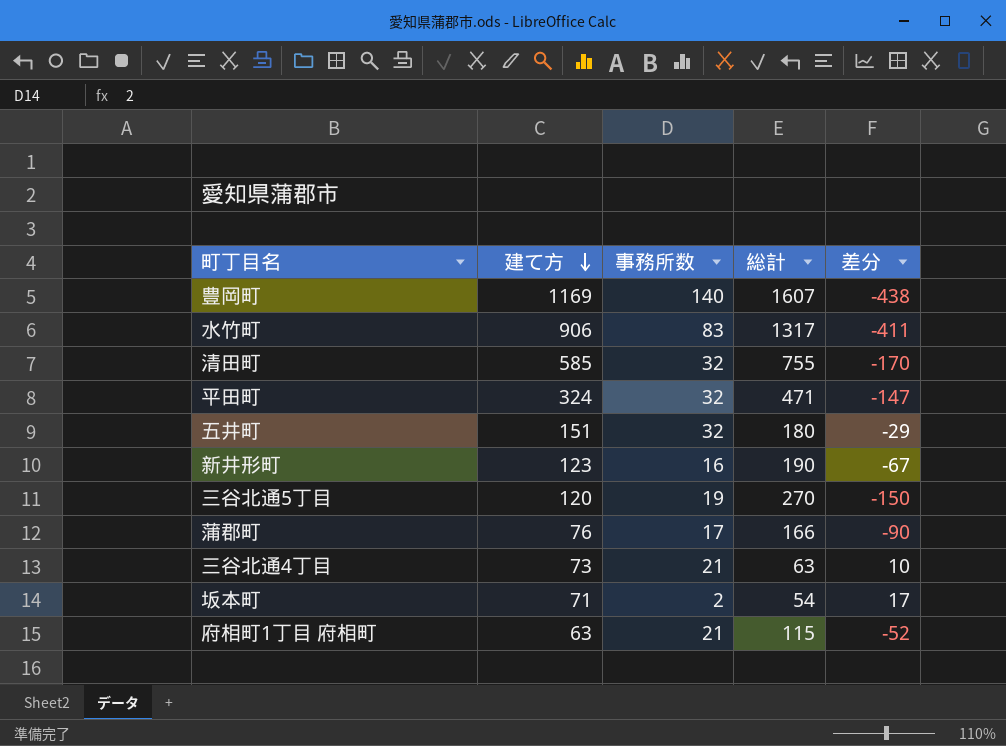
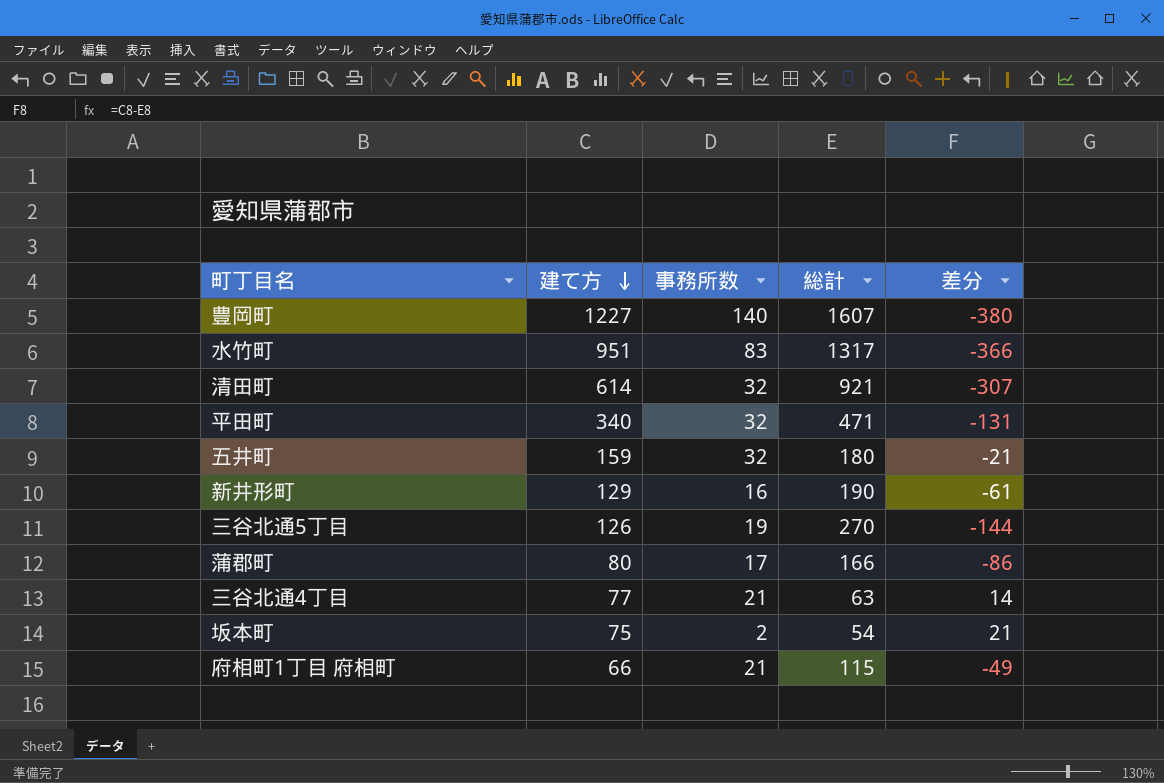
豊岡町 | 建て方: 1169 -> 1227
豊岡町 | 差分: -438 -> -380
水竹町 | 建て方: 906 -> 951
水竹町 | 差分: -411 -> -366
清田町 | 建て方: 585 -> 614
清田町 | 総計: 755 -> 921
清田町 | 差分: -170 -> -307
平田町 | 建て方: 324 -> 340
平田町 | 差分: -147 -> -131
五井町 | 建て方: 151 -> 159
五井町 | 差分: -29 -> -21
新井形町 | 建て方: 123 -> 129
新井形町 | 差分: -67 -> -61
三谷北通5丁目 | 建て方: 120 -> 126
三谷北通5丁目 | 差分: -150 -> -144
蒲郡町 | 建て方: 76 -> 80
蒲郡町 | 差分: -90 -> -86
三谷北通4丁目 | 建て方: 73 -> 77
三谷北通4丁目 | 差分: 10 -> 14
坂本町 | 建て方: 71 -> 75
坂本町 | 差分: 17 -> 21
府相町1丁目 府相町 | 建て方: 63 -> 66
府相町1丁目 府相町 | 差分: -52 -> -49

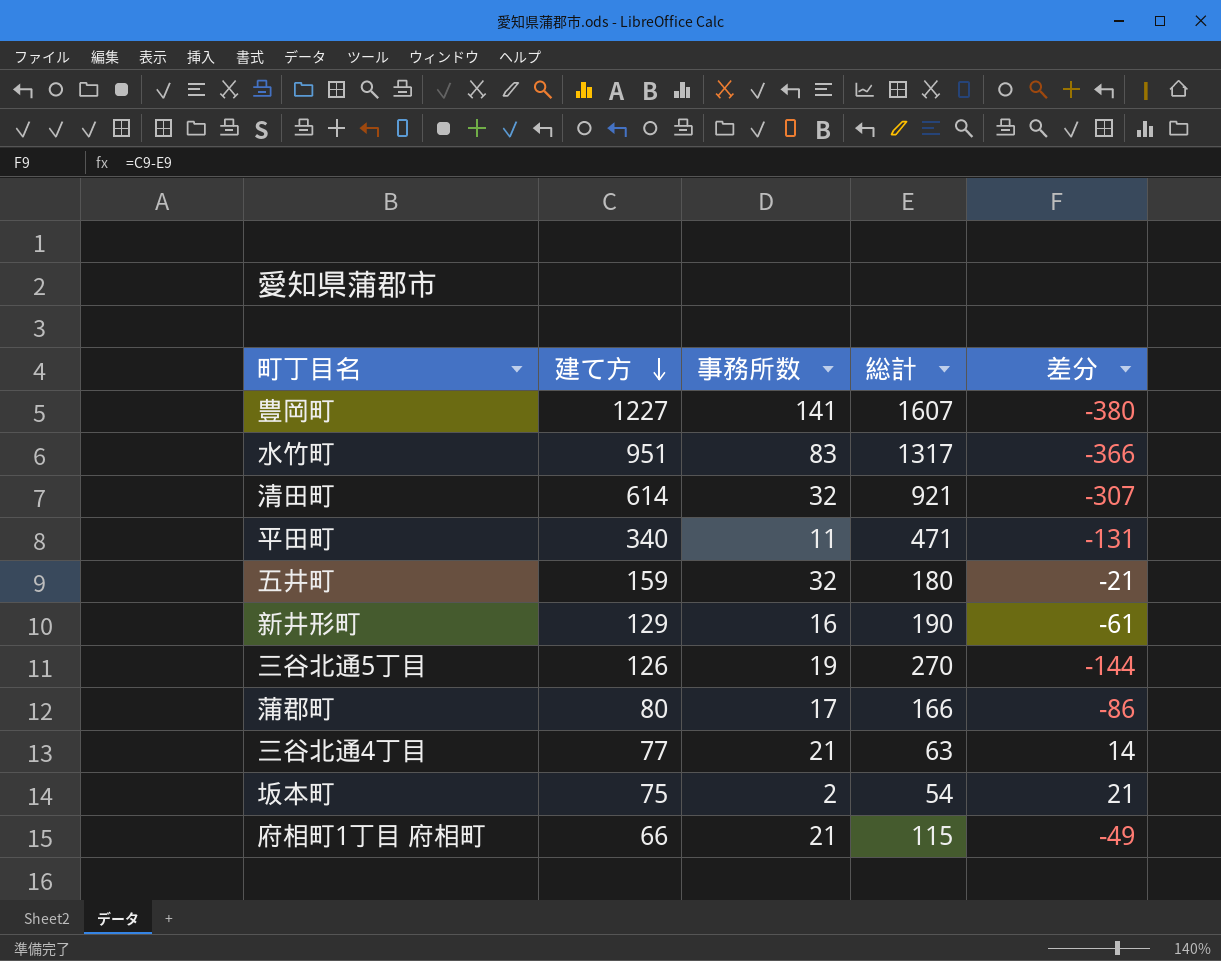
豊岡町 | 事務所数: 140 -> 141
平田町 | 事務所数: 32 -> 11

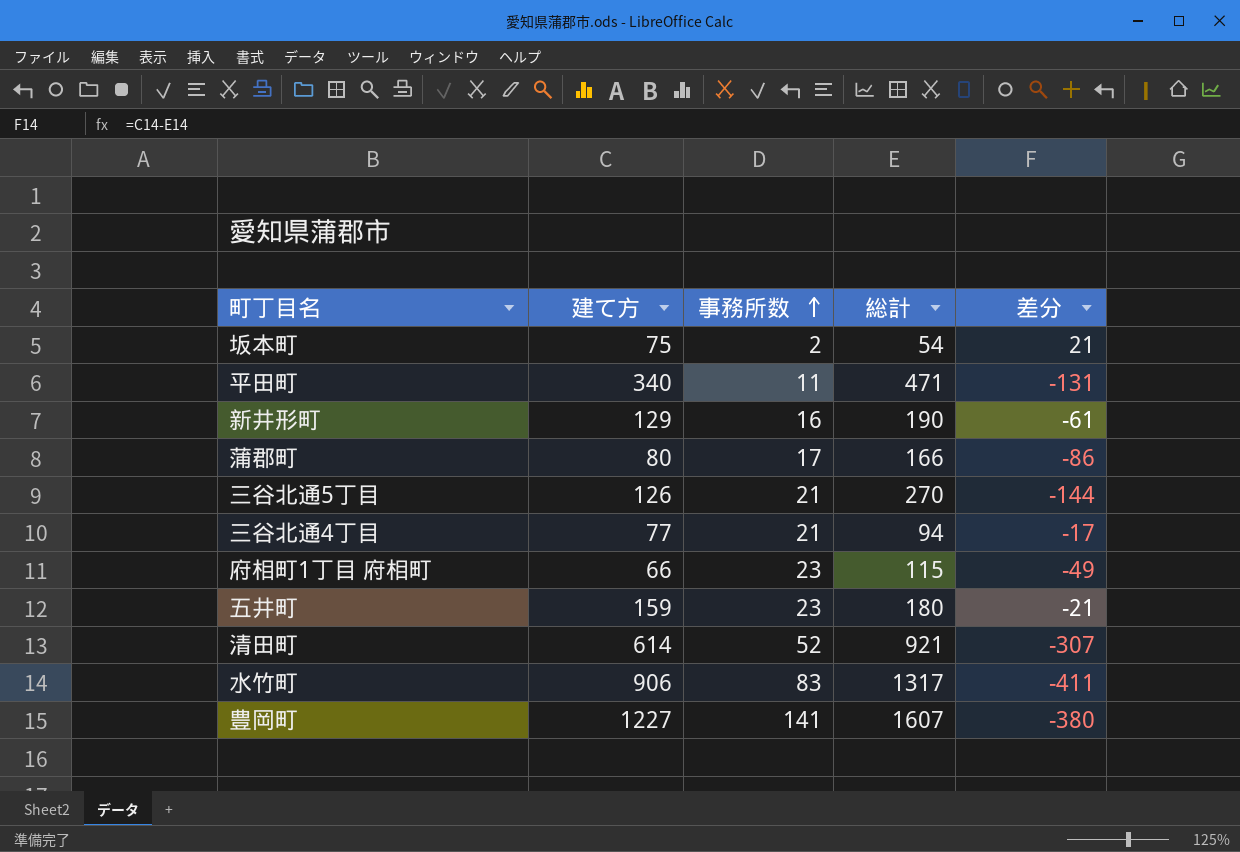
row order: 建て方 descending -> 事務所数 ascending
三谷北通5丁目 | 事務所数: 19 -> 21
三谷北通4丁目 | 総計: 63 -> 94
三谷北通4丁目 | 差分: 14 -> -17
府相町1丁目 府相町 | 事務所数: 21 -> 23
五井町 | 事務所数: 32 -> 23
清田町 | 事務所数: 32 -> 52
水竹町 | 建て方: 951 -> 906
水竹町 | 差分: -366 -> -411

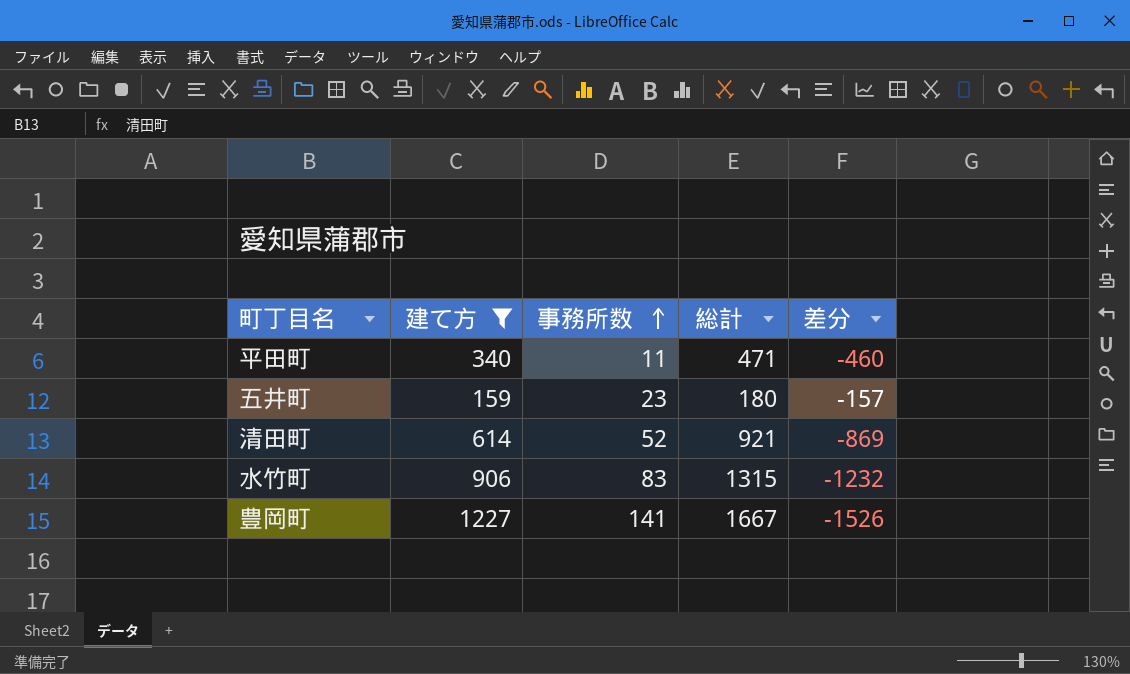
filter: none -> 建て方 >= 159
column 差分 | formula: [建て方] - [総計] -> [事務所数] - [総計]
水竹町 | 総計: 1317 -> 1315
豊岡町 | 総計: 1607 -> 1667

